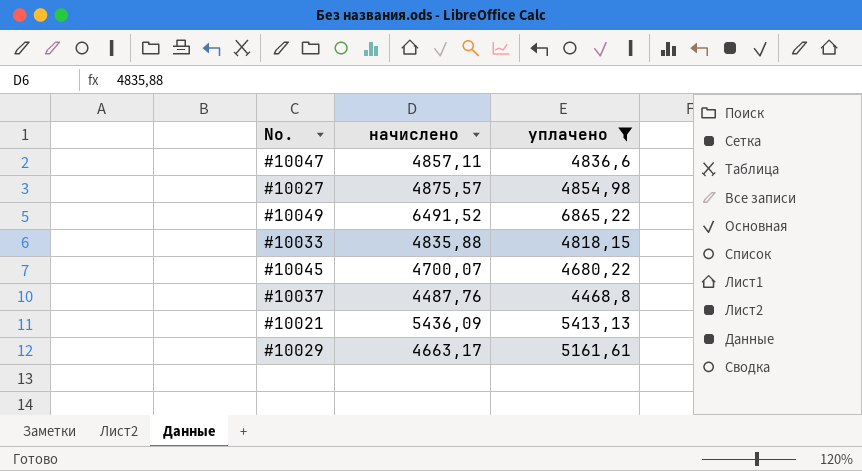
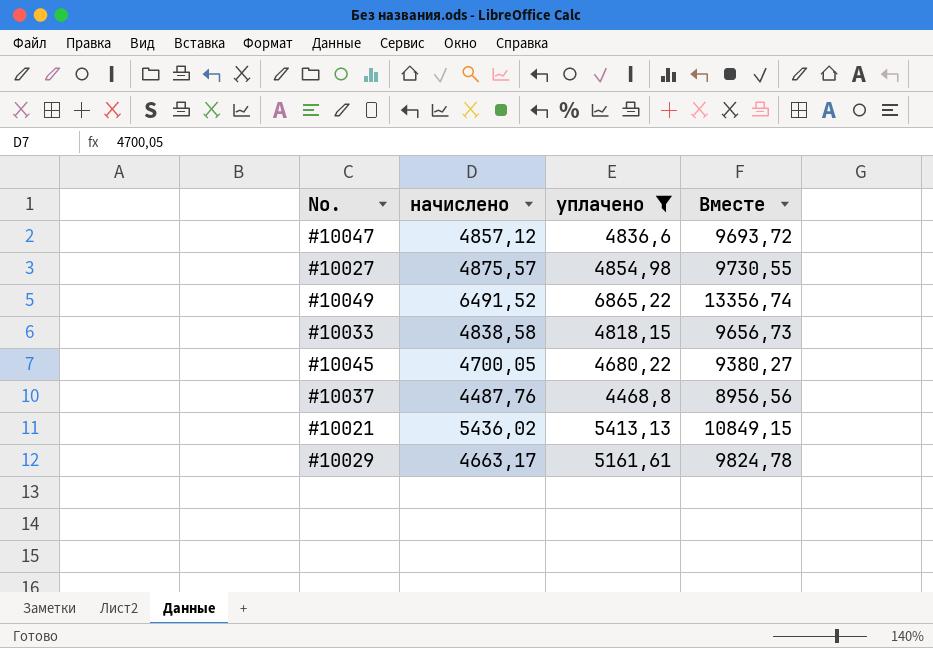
column Вместе | formula: none -> [начислено] + [уплачено]
#10047 | начислено: 4857,11 -> 4857,12
#10033 | начислено: 4835,88 -> 4838,58
#10045 | начислено: 4700,07 -> 4700,05
#10021 | начислено: 5436,09 -> 5436,02

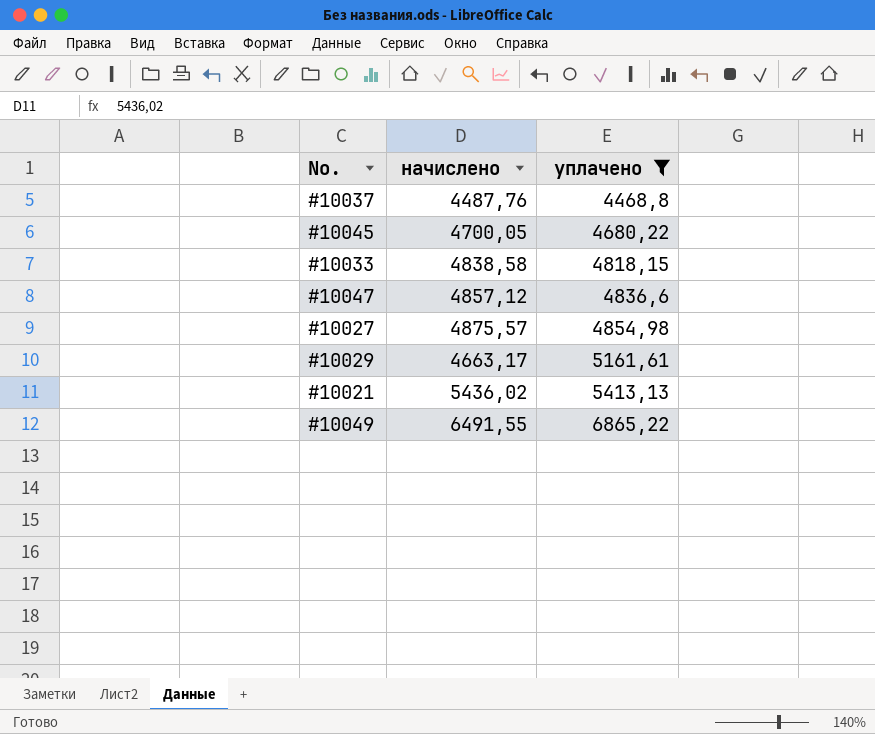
row order: none -> уплачено ascending
column Вместе | formula: [начислено] + [уплачено] -> none
#10049 | начислено: 6491,52 -> 6491,55

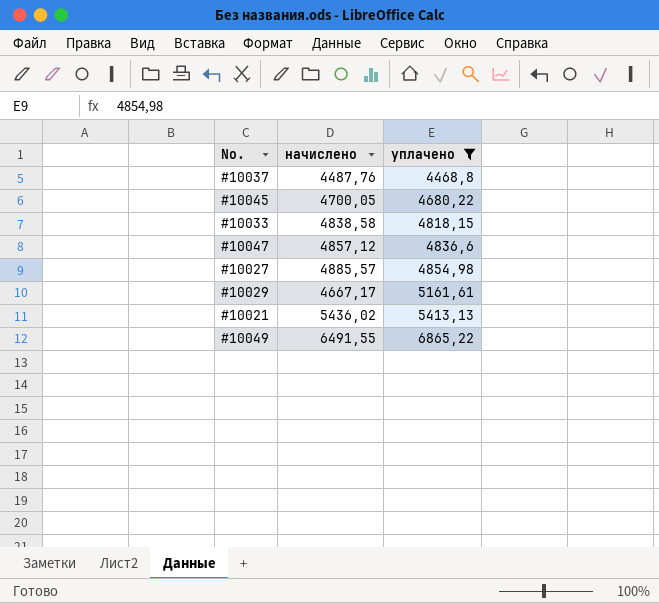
#10027 | начислено: 4875,57 -> 4885,57
#10029 | начислено: 4663,17 -> 4667,17

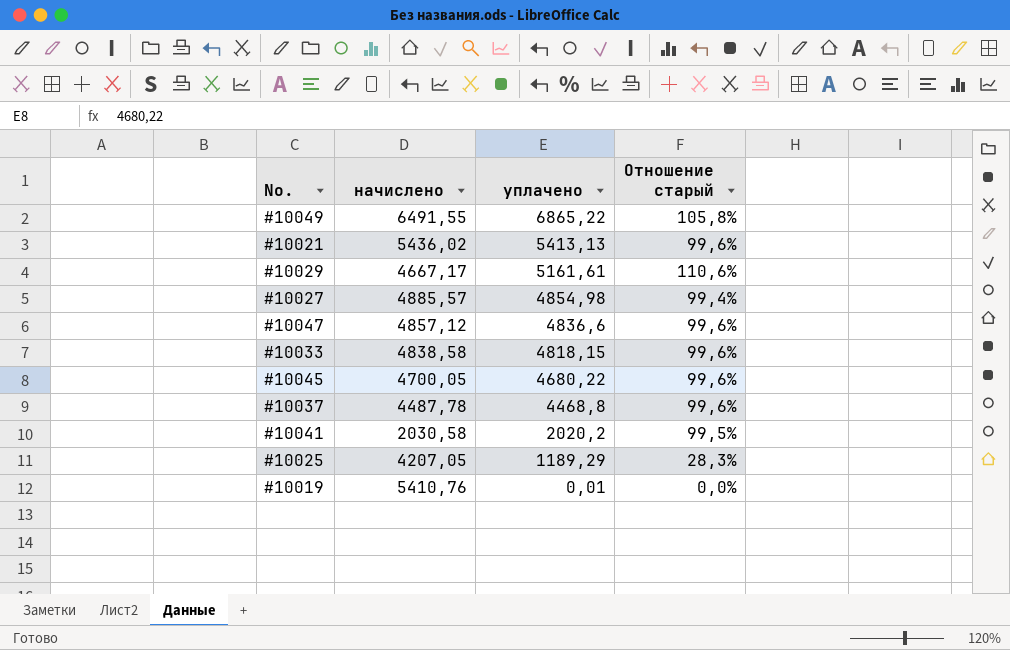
filter: уплачено >= 4468,8 -> none
row order: уплачено ascending -> уплачено descending
column Отношение старый | formula: none -> [уплачено] / [начислено]
#10037 | начислено: 4487,76 -> 4487,78

